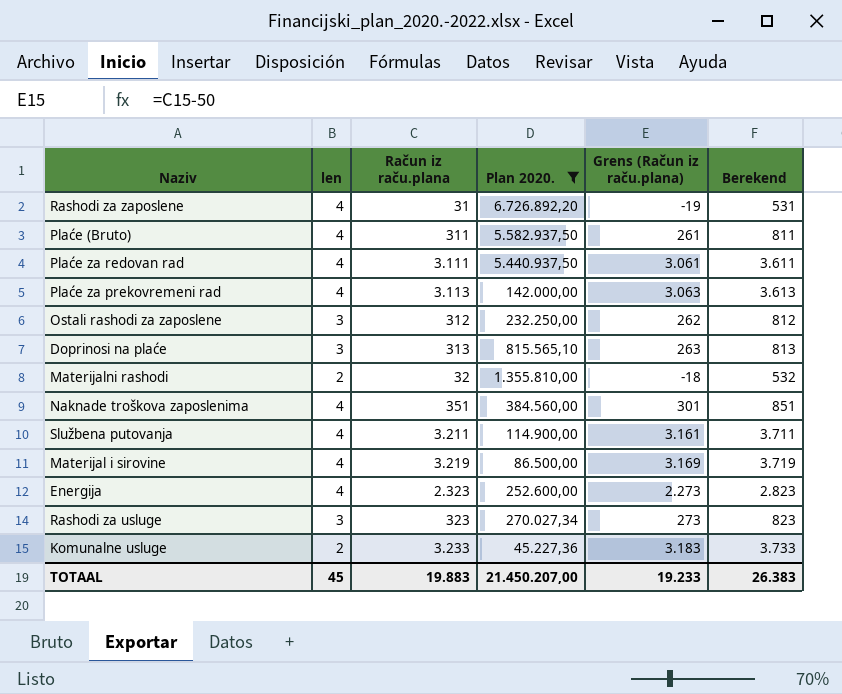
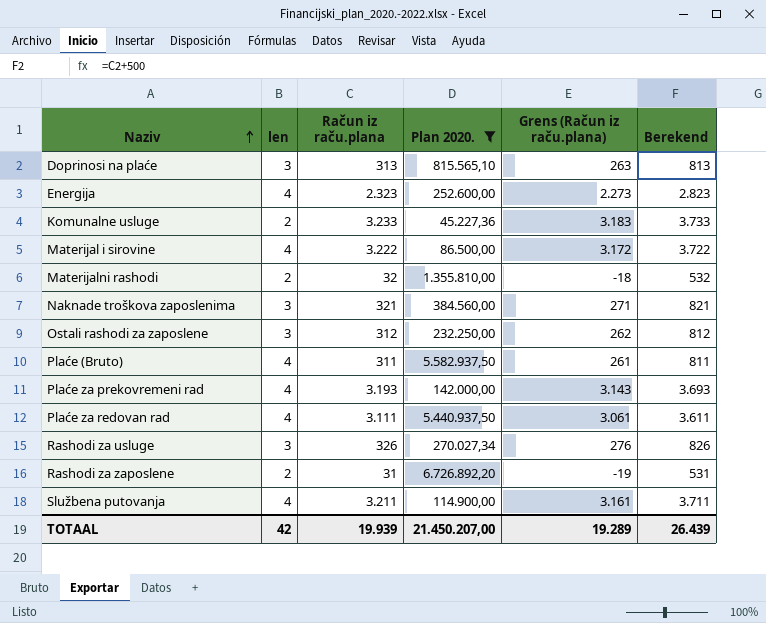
row order: none -> Naziv ascending
Materijal i sirovine | Račun iz raču.plana: 3.219 -> 3.222
Materijal i sirovine | Grens (Račun iz raču.plana): 3.169 -> 3.172
Materijal i sirovine | Berekend: 3.719 -> 3.722
Naknade troškova zaposlenima | len: 4 -> 3
Naknade troškova zaposlenima | Račun iz raču.plana: 351 -> 321
Naknade troškova zaposlenima | Grens (Račun iz raču.plana): 301 -> 271
Naknade troškova zaposlenima | Berekend: 851 -> 821
Plaće za prekovremeni rad | Račun iz raču.plana: 3.113 -> 3.193
Plaće za prekovremeni rad | Grens (Račun iz raču.plana): 3.063 -> 3.143
Plaće za prekovremeni rad | Berekend: 3.613 -> 3.693
Rashodi za usluge | Račun iz raču.plana: 323 -> 326
Rashodi za usluge | Grens (Račun iz raču.plana): 273 -> 276
Rashodi za usluge | Berekend: 823 -> 826
Rashodi za zaposlene | len: 4 -> 2
TOTAAL | len: 45 -> 42
TOTAAL | Račun iz raču.plana: 19.883 -> 19.939
TOTAAL | Grens (Račun iz raču.plana): 19.233 -> 19.289
TOTAAL | Berekend: 26.383 -> 26.439

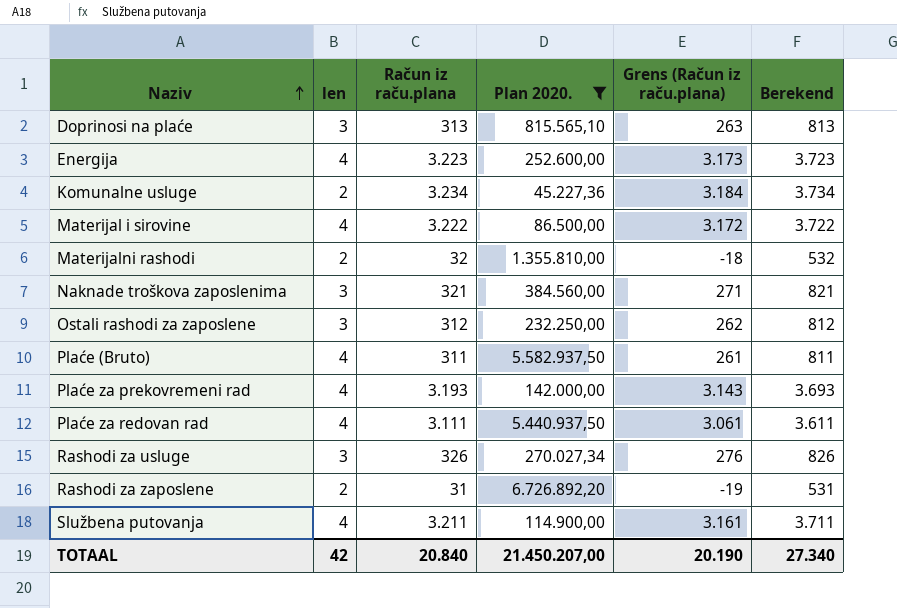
Energija | Račun iz raču.plana: 2.323 -> 3.223
Energija | Grens (Račun iz raču.plana): 2.273 -> 3.173
Energija | Berekend: 2.823 -> 3.723
Komunalne usluge | Račun iz raču.plana: 3.233 -> 3.234
Komunalne usluge | Grens (Račun iz raču.plana): 3.183 -> 3.184
Komunalne usluge | Berekend: 3.733 -> 3.734
TOTAAL | Račun iz raču.plana: 19.939 -> 20.840
TOTAAL | Grens (Račun iz raču.plana): 19.289 -> 20.190
TOTAAL | Berekend: 26.439 -> 27.340

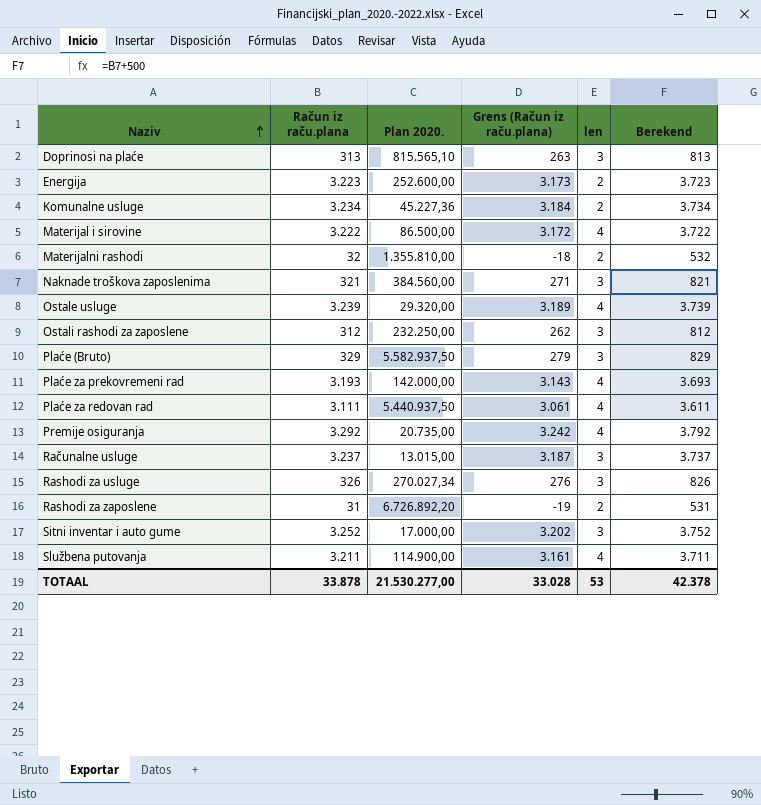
filter: Plan 2020. >= 45.227,36 -> none
column len | position: 2 -> 5
Energija | len: 4 -> 2
Plaće (Bruto) | Račun iz raču.plana: 311 -> 329
Plaće (Bruto) | Grens (Račun iz raču.plana): 261 -> 279
Plaće (Bruto) | len: 4 -> 3
Plaće (Bruto) | Berekend: 811 -> 829
TOTAAL | Račun iz raču.plana: 20.840 -> 33.878
TOTAAL | Plan 2020.: 21.450.207,00 -> 21.530.277,00
TOTAAL | Grens (Račun iz raču.plana): 20.190 -> 33.028
TOTAAL | len: 42 -> 53
TOTAAL | Berekend: 27.340 -> 42.378

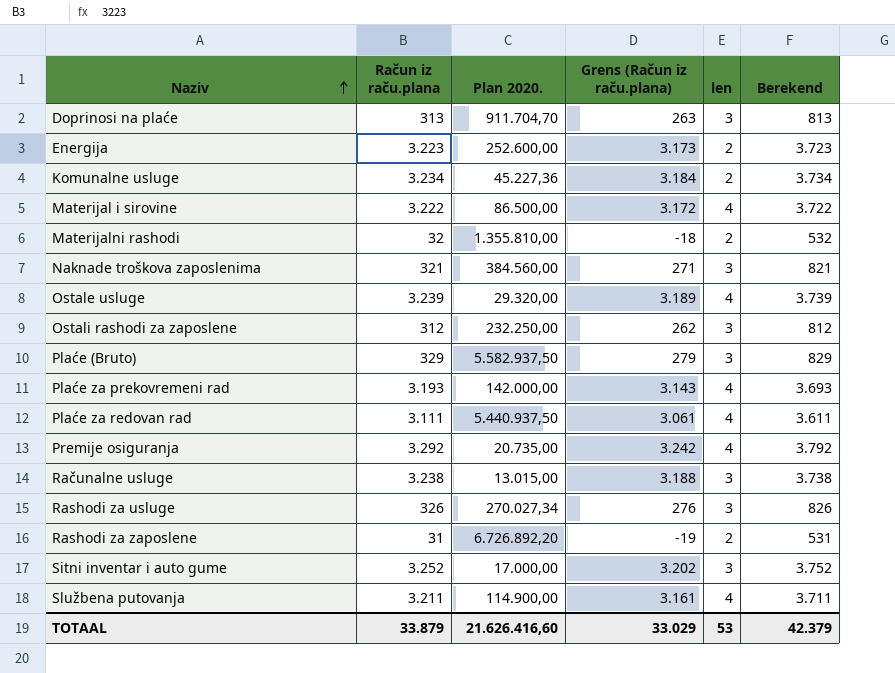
Doprinosi na plaće | Plan 2020.: 815.565,10 -> 911.704,70
Računalne usluge | Račun iz raču.plana: 3.237 -> 3.238
Računalne usluge | Grens (Račun iz raču.plana): 3.187 -> 3.188
Računalne usluge | Berekend: 3.737 -> 3.738
TOTAAL | Račun iz raču.plana: 33.878 -> 33.879
TOTAAL | Plan 2020.: 21.530.277,00 -> 21.626.416,60
TOTAAL | Grens (Račun iz raču.plana): 33.028 -> 33.029
TOTAAL | Berekend: 42.378 -> 42.379

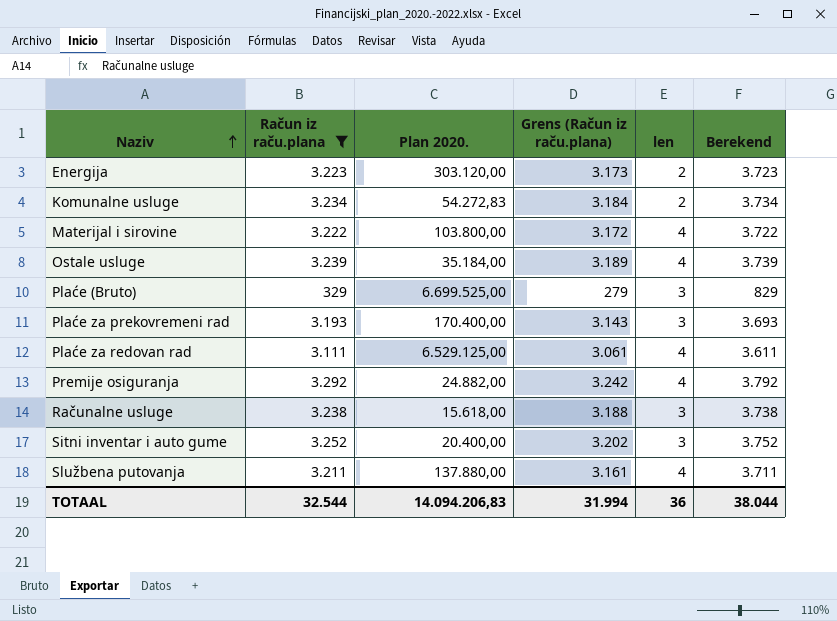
filter: none -> Račun iz raču.plana >= 329
Energija | Plan 2020.: 252.600,00 -> 303.120,00
Komunalne usluge | Plan 2020.: 45.227,36 -> 54.272,83
Materijal i sirovine | Plan 2020.: 86.500,00 -> 103.800,00
Ostale usluge | Plan 2020.: 29.320,00 -> 35.184,00
Plaće (Bruto) | Plan 2020.: 5.582.937,50 -> 6.699.525,00
Plaće za prekovremeni rad | Plan 2020.: 142.000,00 -> 170.400,00
Plaće za prekovremeni rad | len: 4 -> 3
Plaće za redovan rad | Plan 2020.: 5.440.937,50 -> 6.529.125,00
Premije osiguranja | Plan 2020.: 20.735,00 -> 24.882,00
Računalne usluge | Plan 2020.: 13.015,00 -> 15.618,00
Sitni inventar i auto gume | Plan 2020.: 17.000,00 -> 20.400,00
Službena putovanja | Plan 2020.: 114.900,00 -> 137.880,00
TOTAAL | Račun iz raču.plana: 33.879 -> 32.544
TOTAAL | Plan 2020.: 21.626.416,60 -> 14.094.206,83
TOTAAL | Grens (Račun iz raču.plana): 33.029 -> 31.994
TOTAAL | len: 53 -> 36
TOTAAL | Berekend: 42.379 -> 38.044

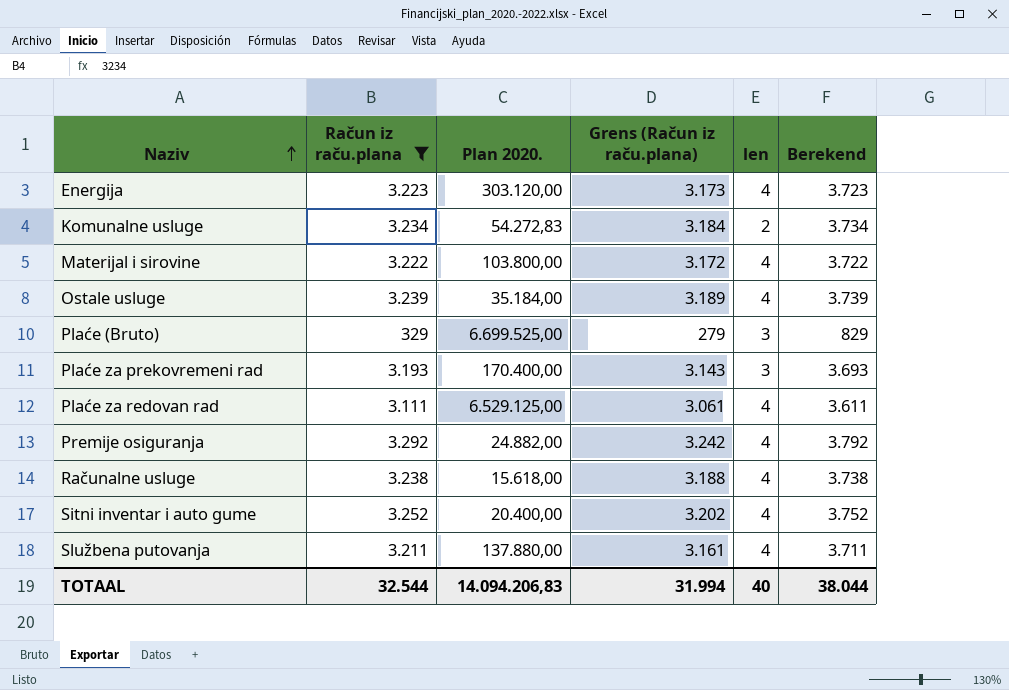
Energija | len: 2 -> 4
Računalne usluge | len: 3 -> 4
Sitni inventar i auto gume | len: 3 -> 4
TOTAAL | len: 36 -> 40

